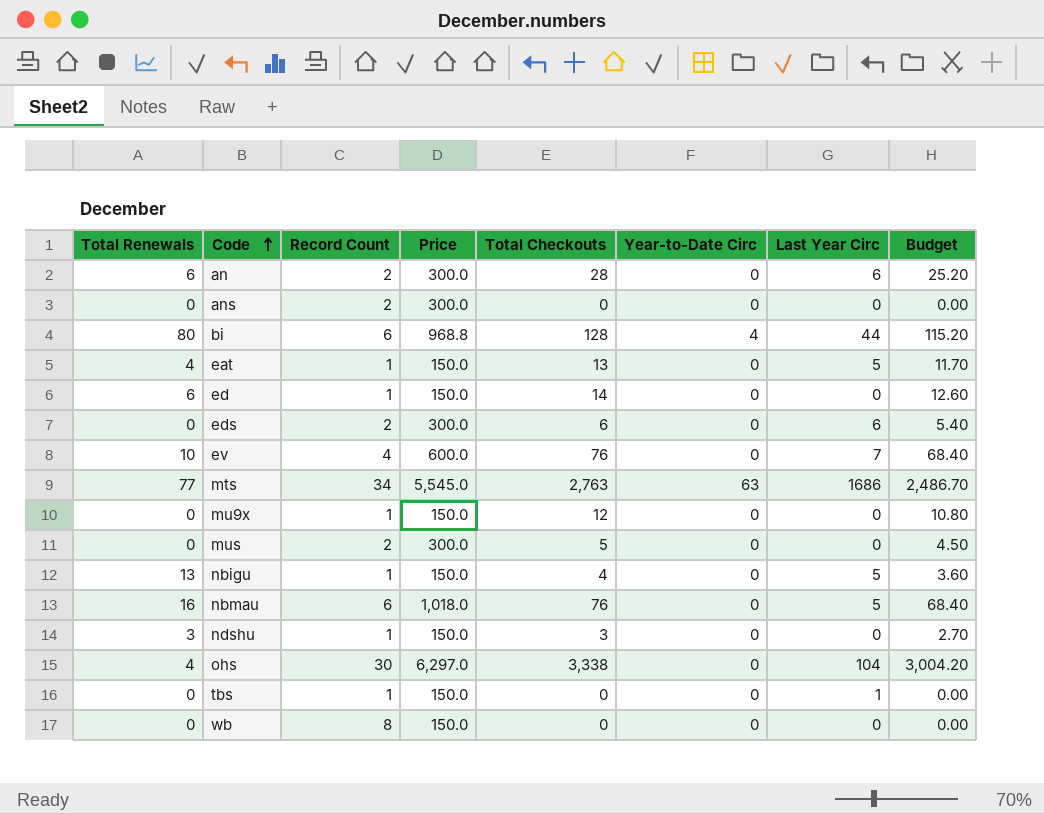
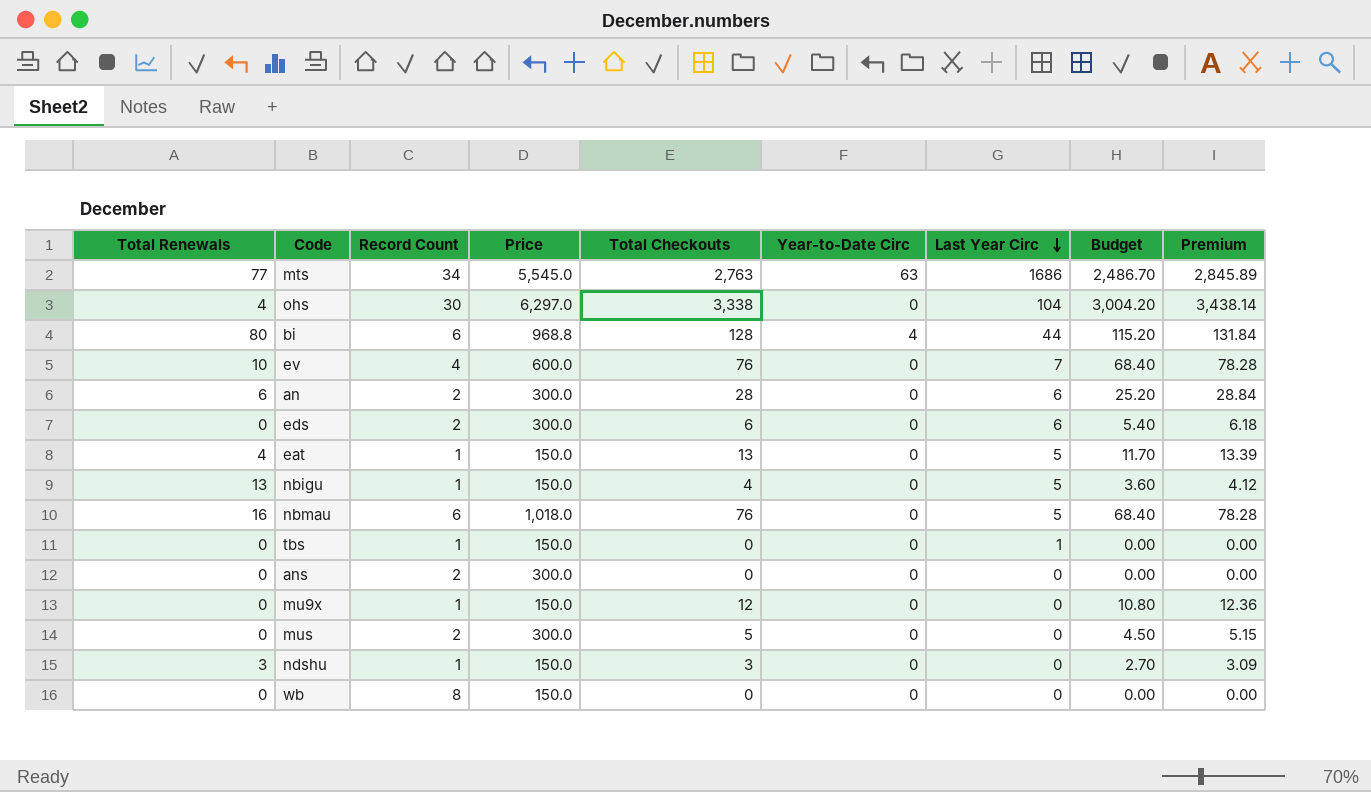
row order: Code ascending -> Last Year Circ descending
column Premium | formula: none -> [Total Checkouts] * 1.03
row ed: 6 | 1 | 150.0 | 14 | 0 | 0 | 12.60 -> none

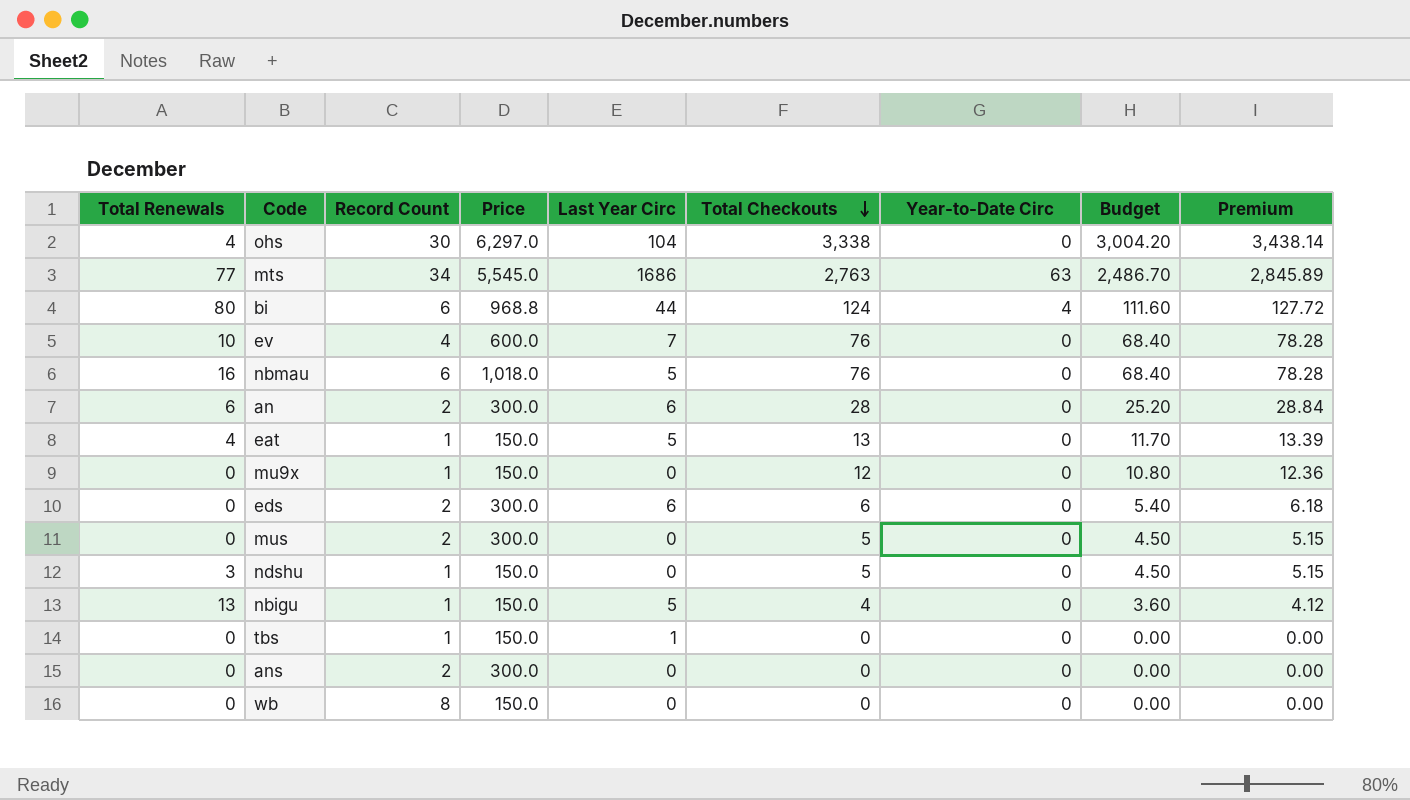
row order: Last Year Circ descending -> Total Checkouts descending
column Last Year Circ | position: 7 -> 5
bi | Total Checkouts: 128 -> 124
bi | Budget: 115.20 -> 111.60
bi | Premium: 131.84 -> 127.72
ndshu | Total Checkouts: 3 -> 5
ndshu | Budget: 2.70 -> 4.50
ndshu | Premium: 3.09 -> 5.15

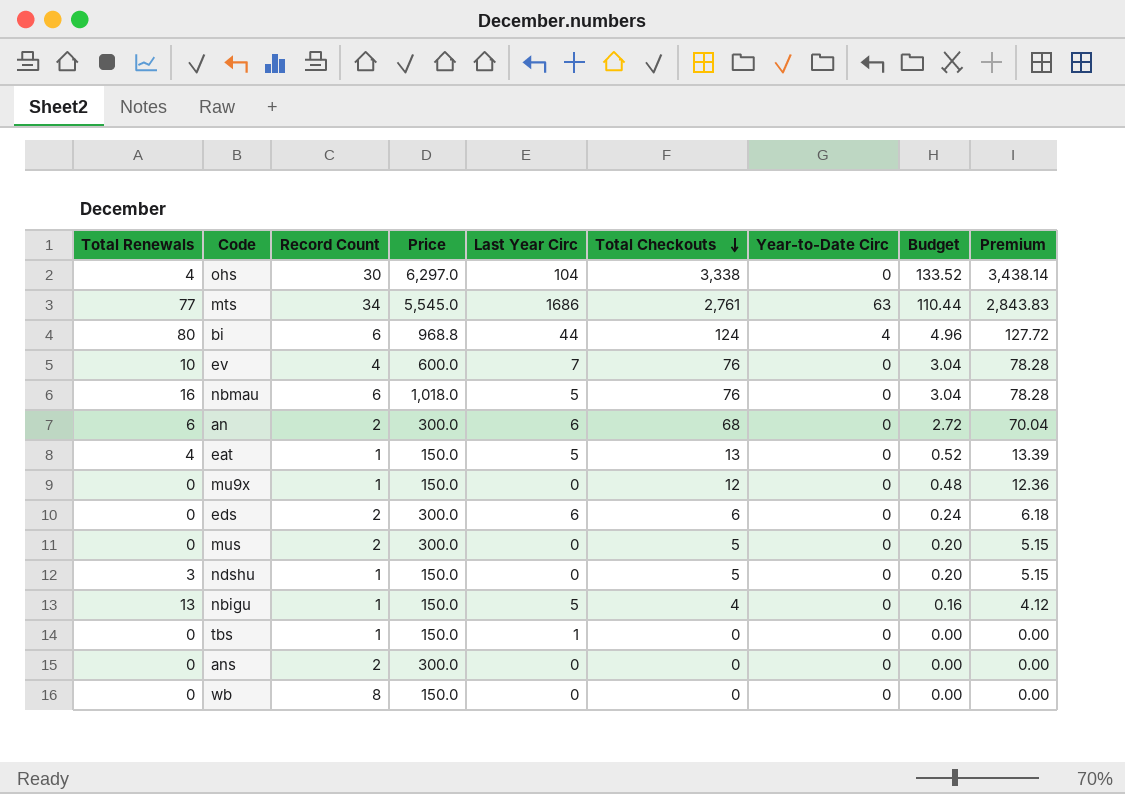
column Budget | formula: [Total Checkouts] * 0.9 -> [Total Checkouts] * 0.04
mts | Total Checkouts: 2,763 -> 2,761
mts | Premium: 2,845.89 -> 2,843.83
an | Total Checkouts: 28 -> 68
an | Premium: 28.84 -> 70.04

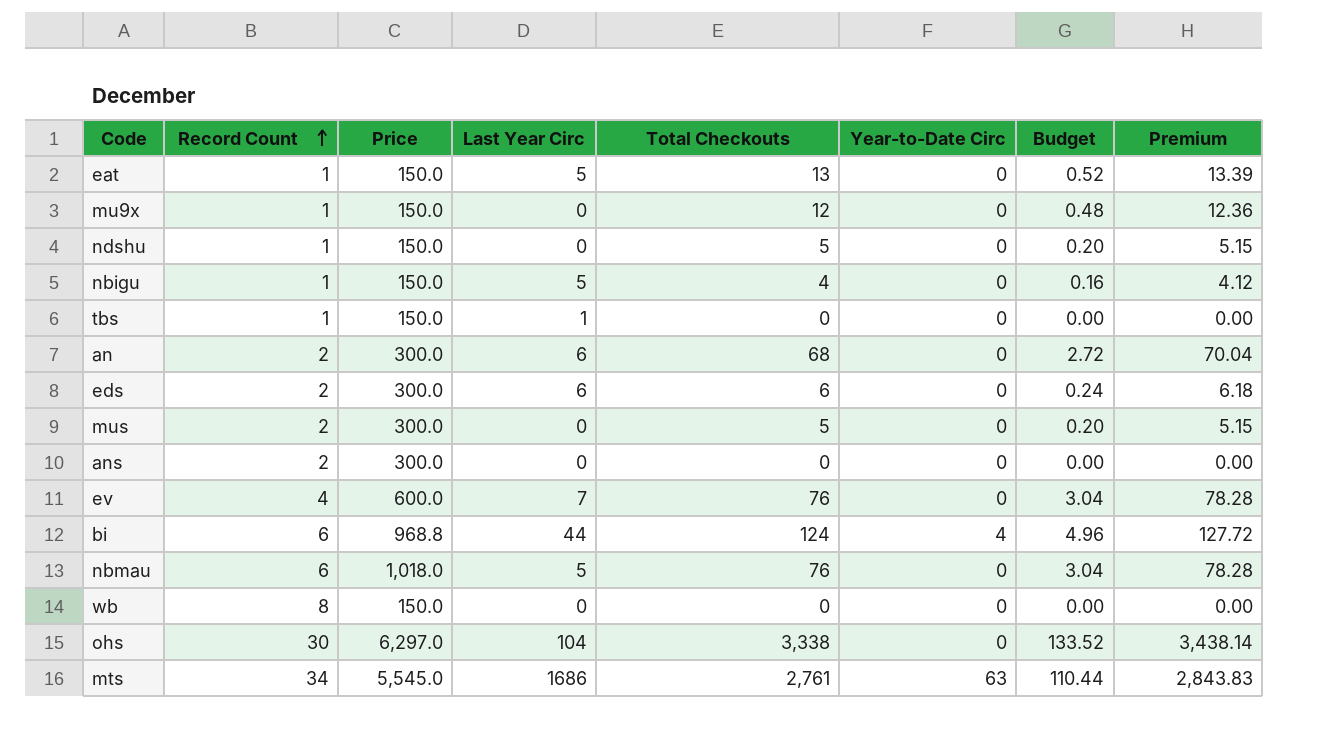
row order: Total Checkouts descending -> Record Count ascending
column Total Renewals | position: 1 -> none

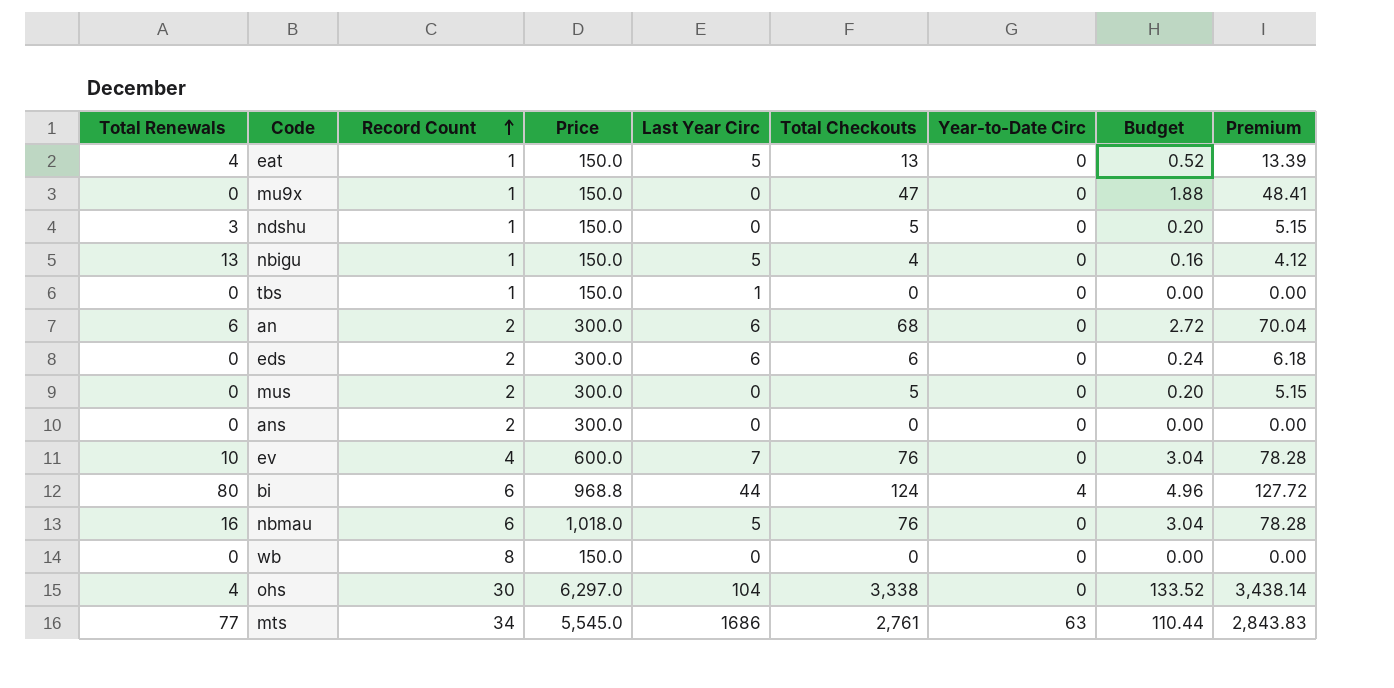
column Total Renewals | position: none -> 1
mu9x | Total Checkouts: 12 -> 47
mu9x | Budget: 0.48 -> 1.88
mu9x | Premium: 12.36 -> 48.41

